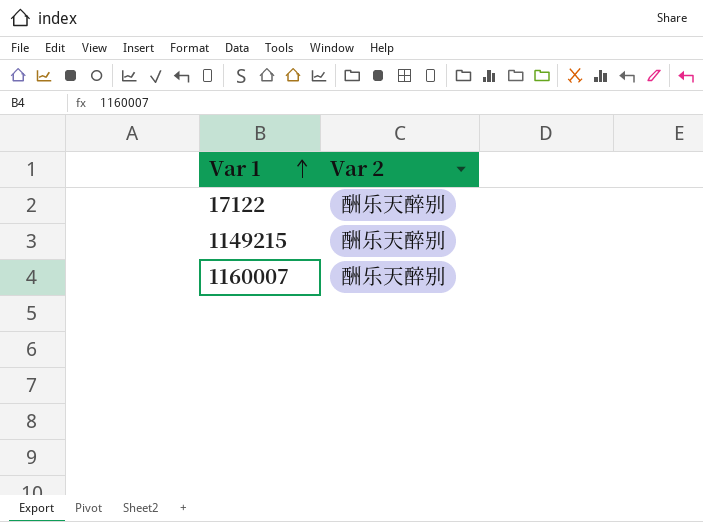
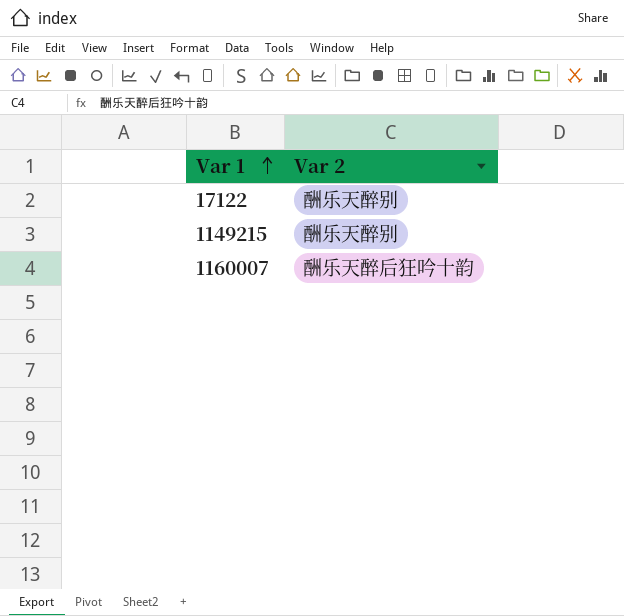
1160007 | Var 2: 酬乐天醉别 -> 酬乐天醉后狂吟十韵

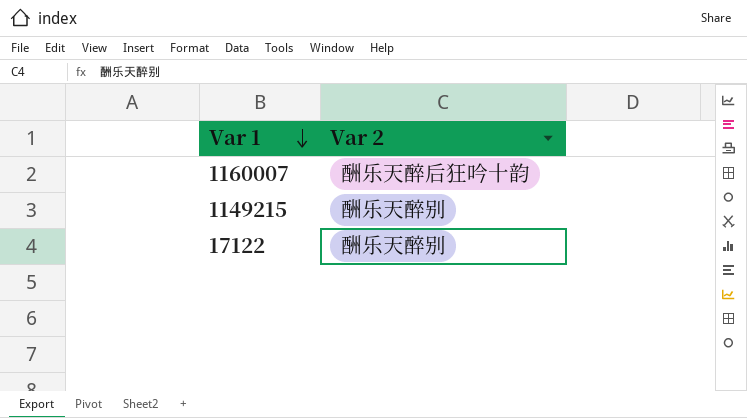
row order: Var 1 ascending -> Var 1 descending

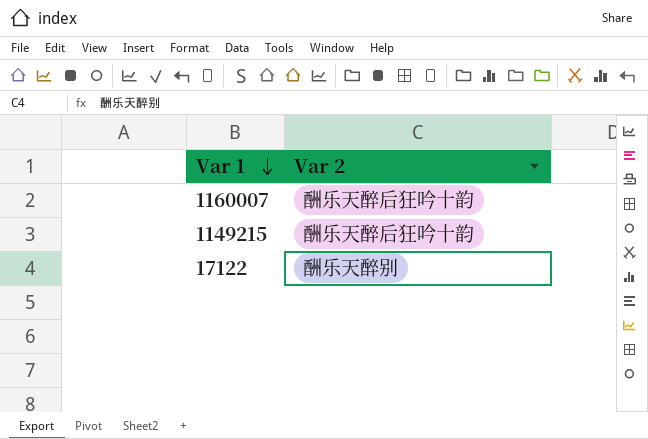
1149215 | Var 2: 酬乐天醉别 -> 酬乐天醉后狂吟十韵

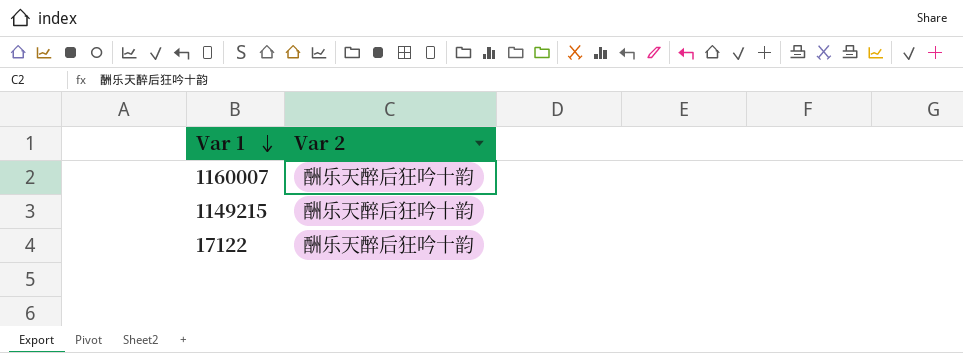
17122 | Var 2: 酬乐天醉别 -> 酬乐天醉后狂吟十韵

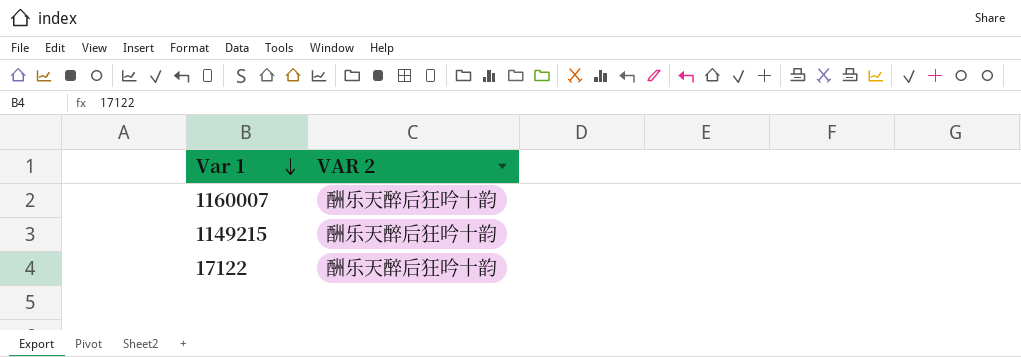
column name: Var 2 -> VAR 2

